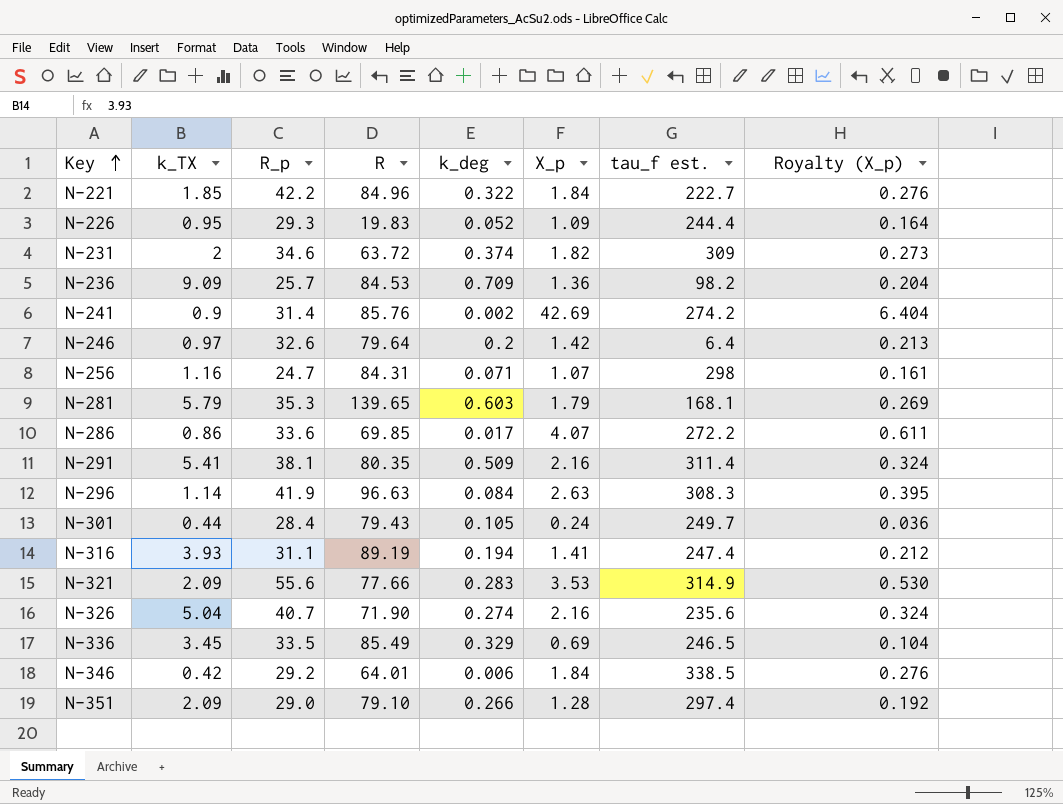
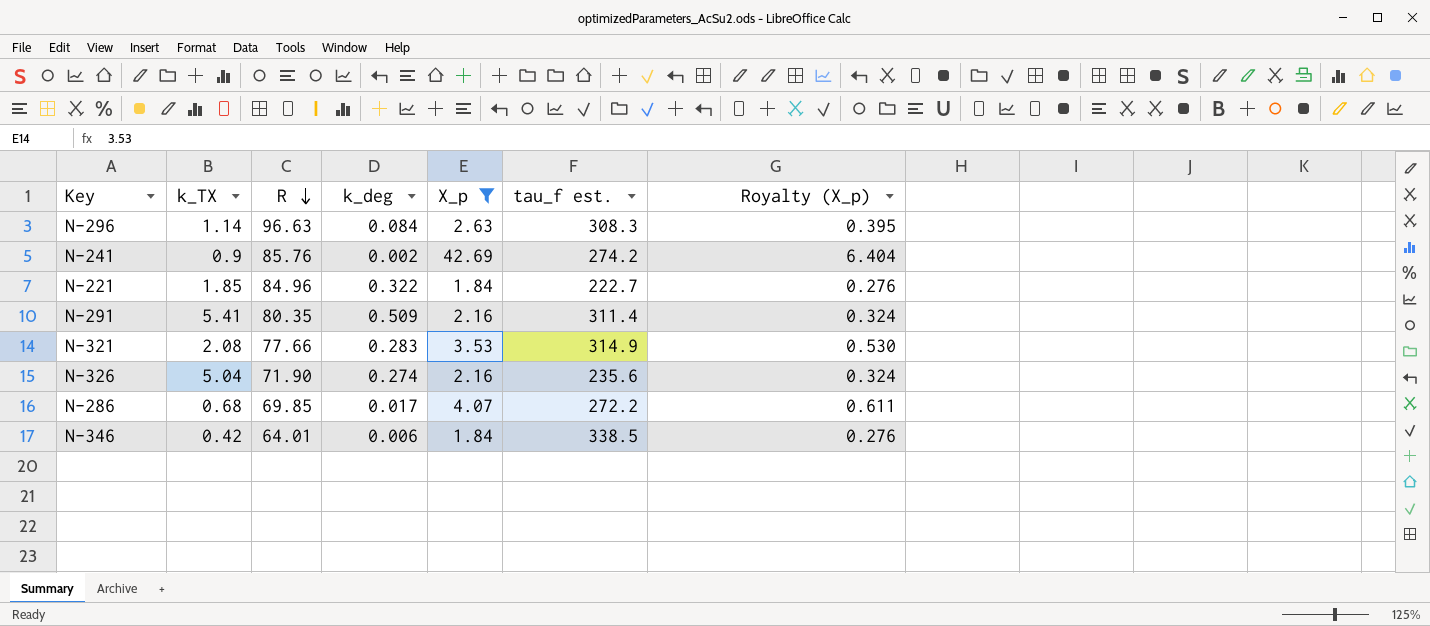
filter: none -> X_p >= 1.84
row order: Key ascending -> R descending
column R_p | position: 3 -> none
N-321 | k_TX: 2.09 -> 2.08
N-286 | k_TX: 0.86 -> 0.68

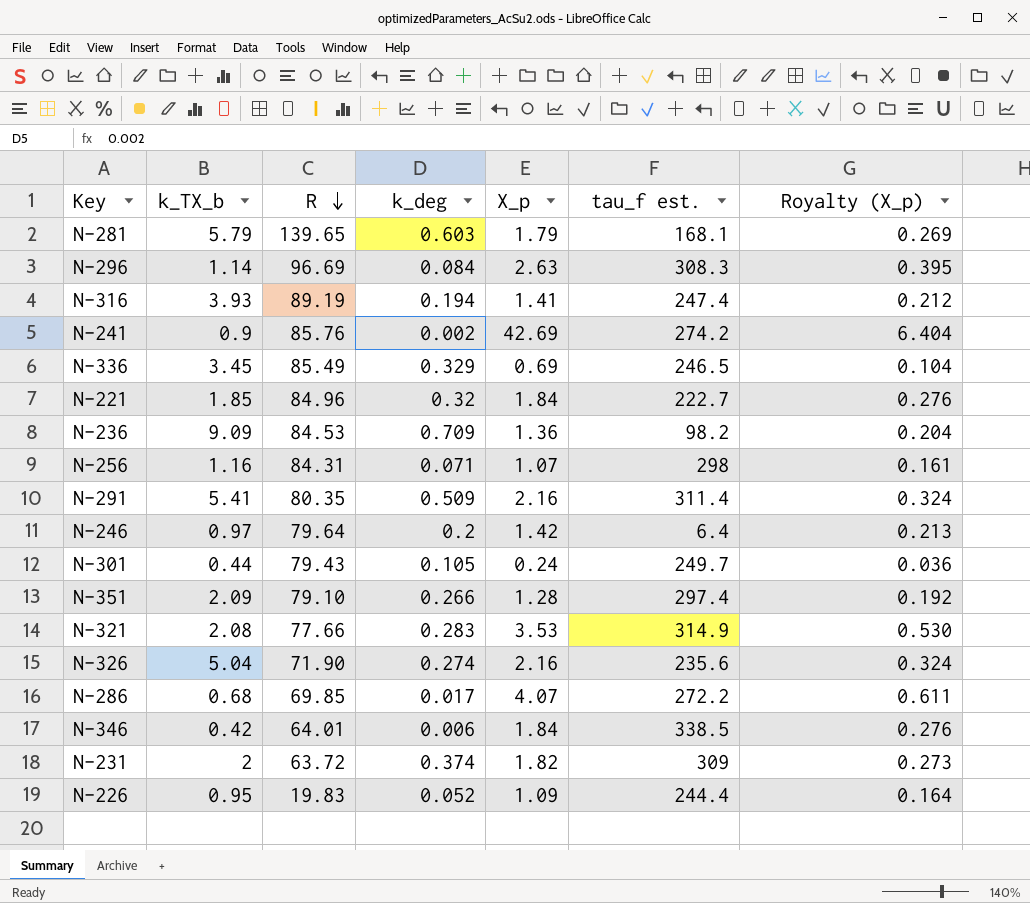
filter: X_p >= 1.84 -> none
column name: k_TX -> k_TX_b
N-296 | R: 96.63 -> 96.69
N-221 | k_deg: 0.322 -> 0.32

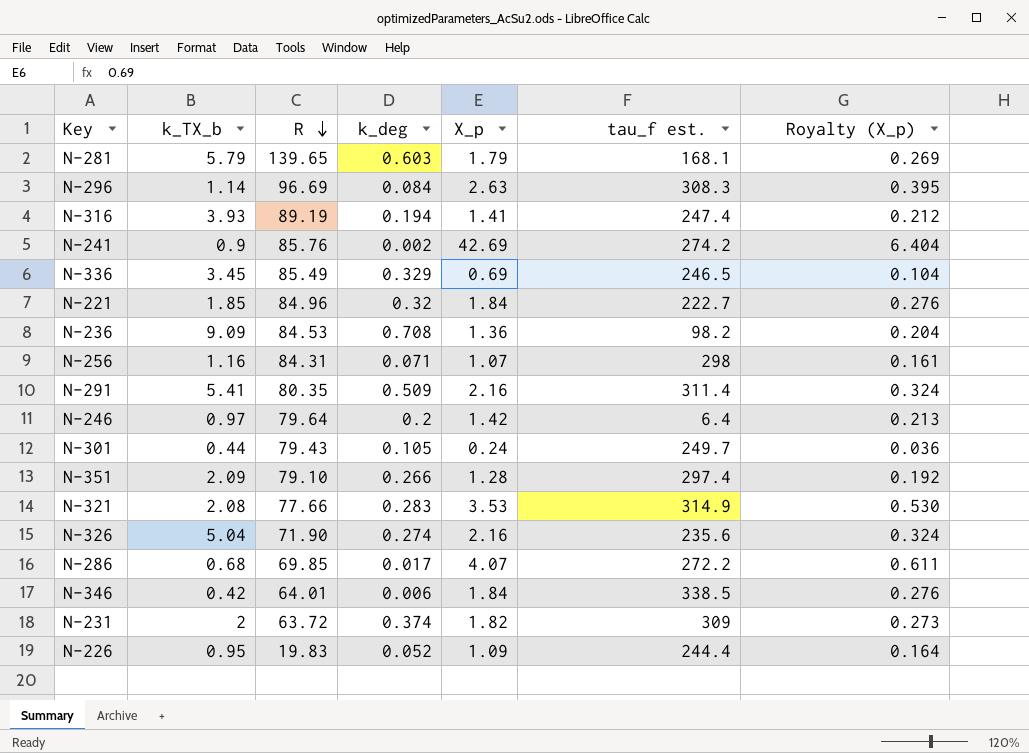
N-236 | k_deg: 0.709 -> 0.708

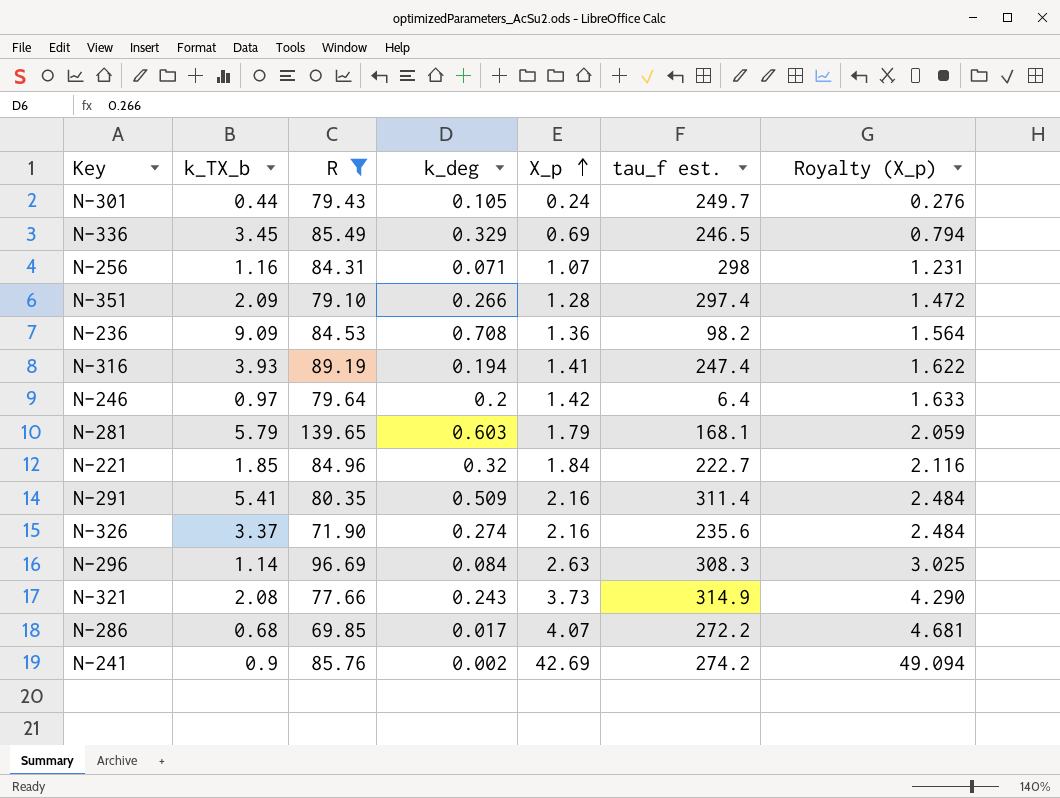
filter: none -> R >= 69.85
row order: R descending -> X_p ascending
column Royalty (X_p) | formula: [X_p] * 0.15 -> [X_p] * 1.15
N-326 | k_TX_b: 5.04 -> 3.37
N-321 | k_deg: 0.283 -> 0.243
N-321 | X_p: 3.53 -> 3.73

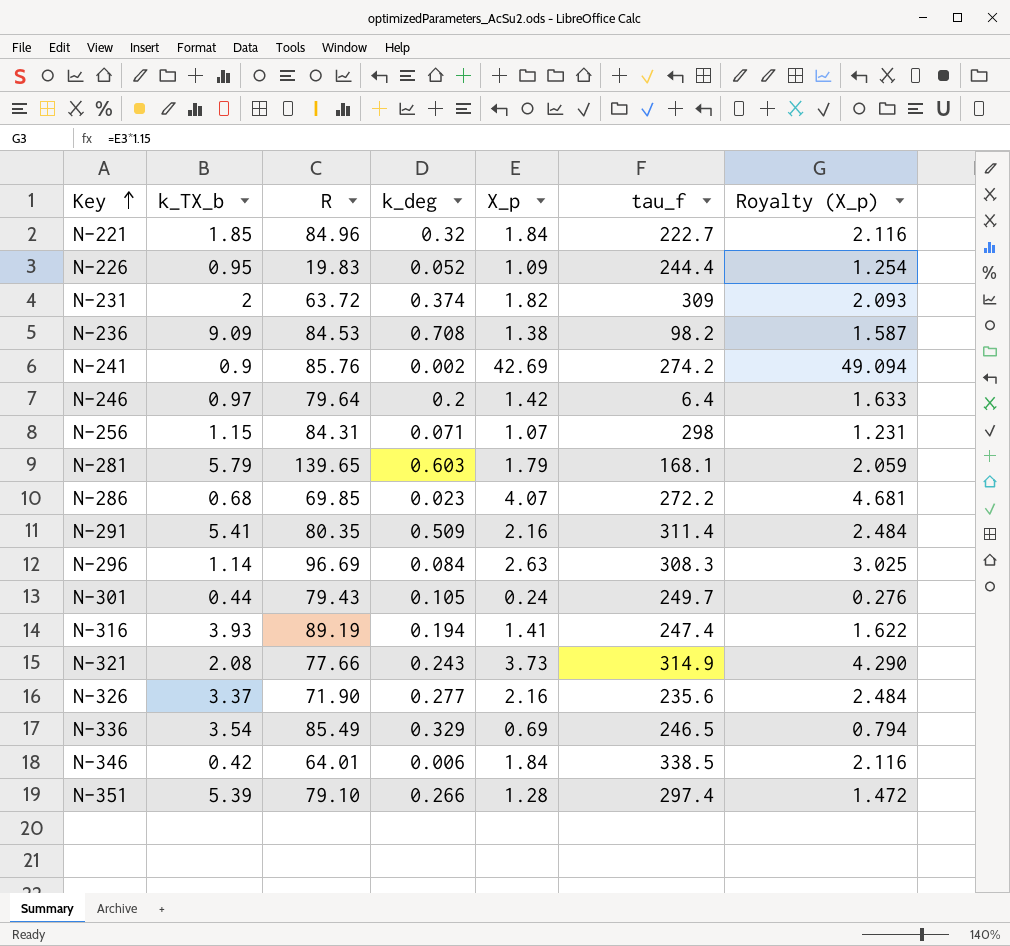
filter: R >= 69.85 -> none
row order: X_p ascending -> Key ascending
column name: tau_f est. -> tau_f
N-236 | X_p: 1.36 -> 1.38
N-236 | Royalty (X_p): 1.564 -> 1.587
N-256 | k_TX_b: 1.16 -> 1.15
N-286 | k_deg: 0.017 -> 0.023
N-326 | k_deg: 0.274 -> 0.277
N-336 | k_TX_b: 3.45 -> 3.54
N-351 | k_TX_b: 2.09 -> 5.39

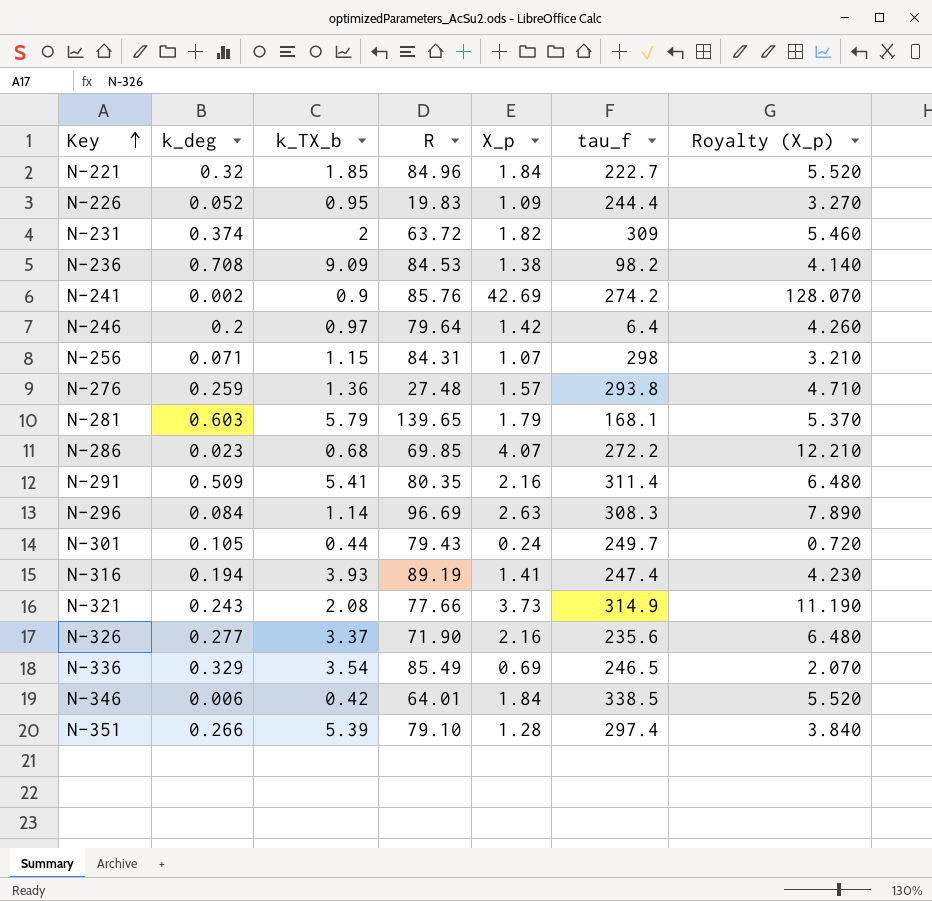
column k_deg | position: 4 -> 2
column Royalty (X_p) | formula: [X_p] * 1.15 -> [X_p] * 3
row N-276: none -> 0.259 | 1.36 | 27.48 | 1.57 | 293.8 | 4.710

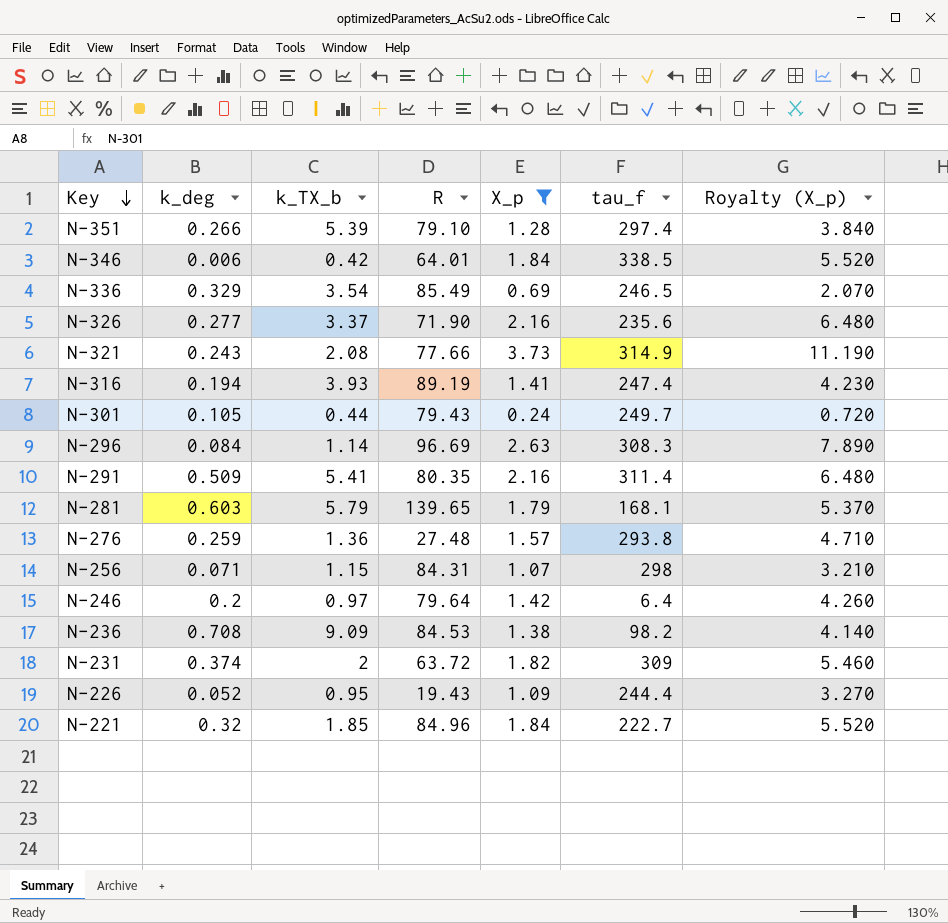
filter: none -> X_p <= 3.73
row order: Key ascending -> Key descending
N-226 | R: 19.83 -> 19.43

